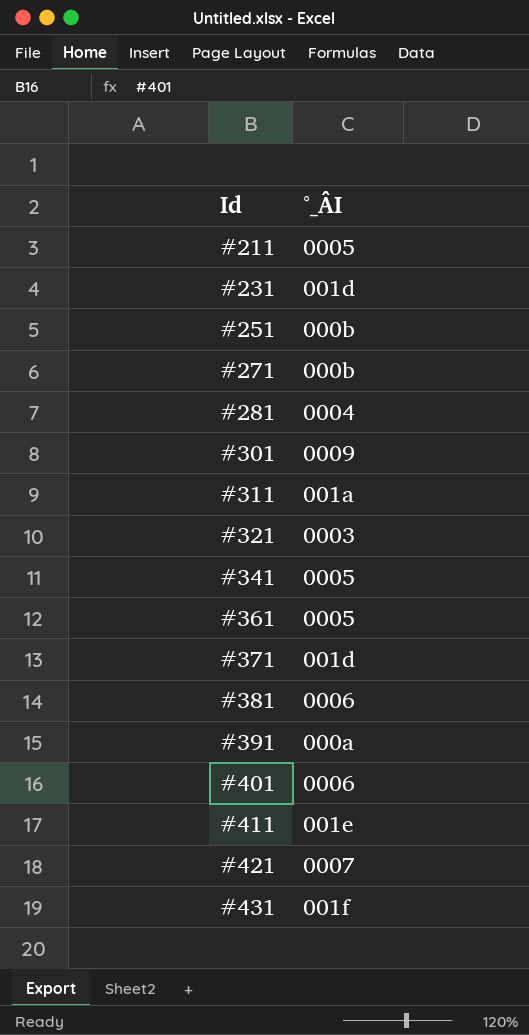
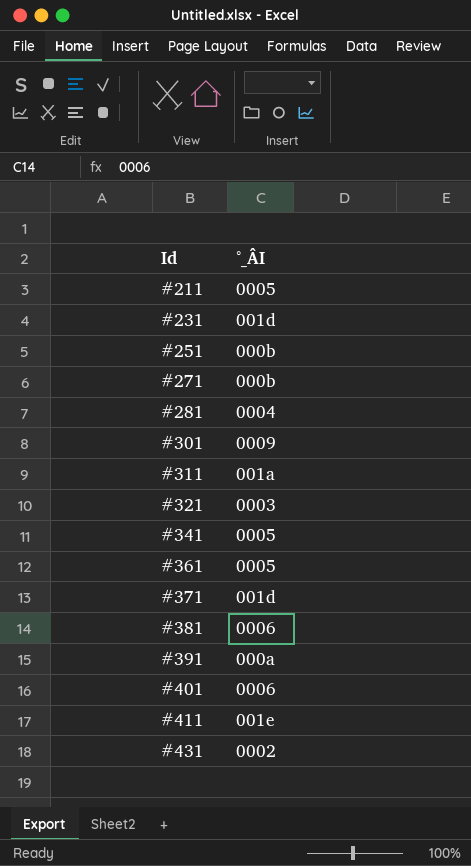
row #421: 0007 -> none
#431 | °_ÂI: 001f -> 0002

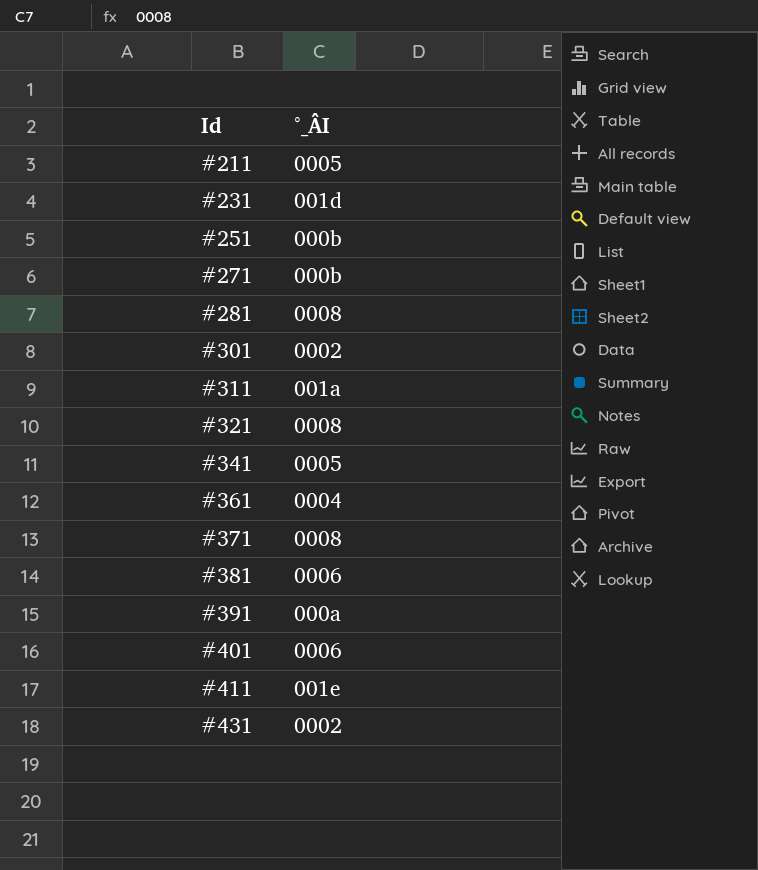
#281 | °_ÂI: 0004 -> 0008
#301 | °_ÂI: 0009 -> 0002
#321 | °_ÂI: 0003 -> 0008
#361 | °_ÂI: 0005 -> 0004
#371 | °_ÂI: 001d -> 0008

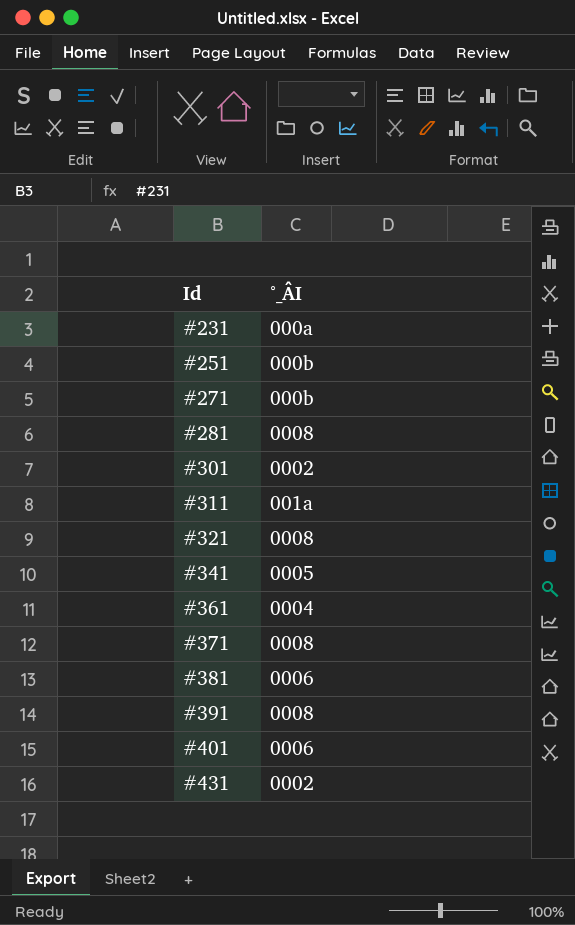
row #211: 0005 -> none
row #411: 001e -> none
#231 | °_ÂI: 001d -> 000a
#391 | °_ÂI: 000a -> 0008

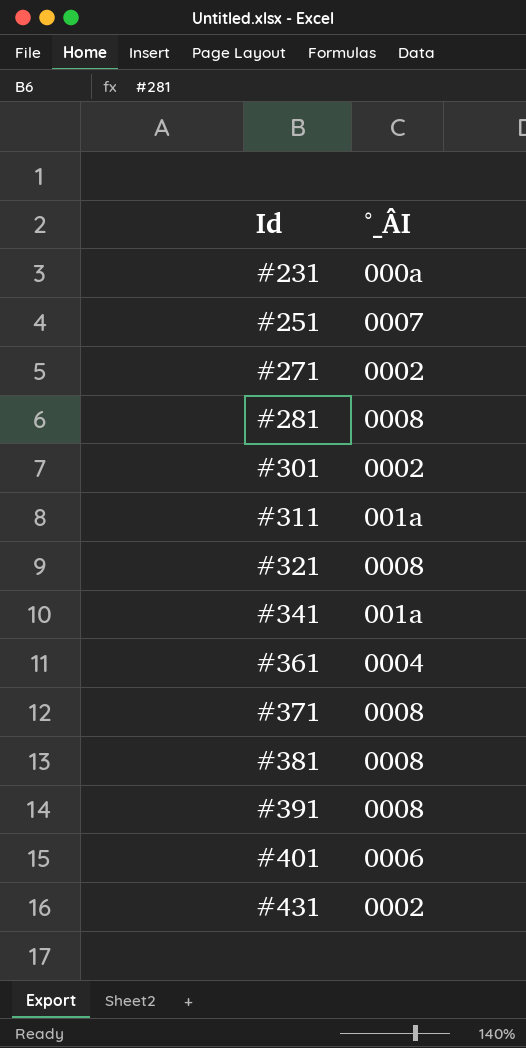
#251 | °_ÂI: 000b -> 0007
#271 | °_ÂI: 000b -> 0002
#341 | °_ÂI: 0005 -> 001a
#381 | °_ÂI: 0006 -> 0008

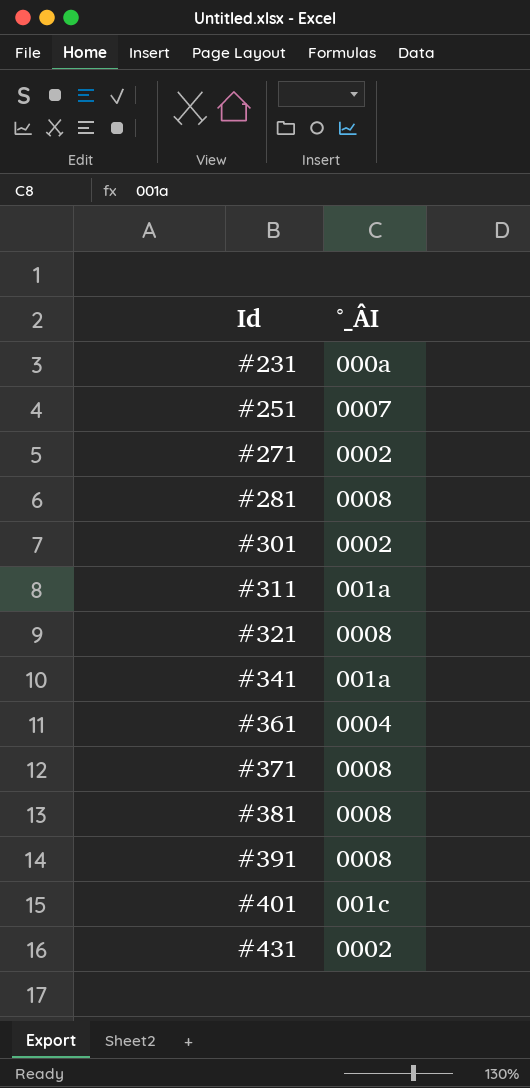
#401 | °_ÂI: 0006 -> 001c

